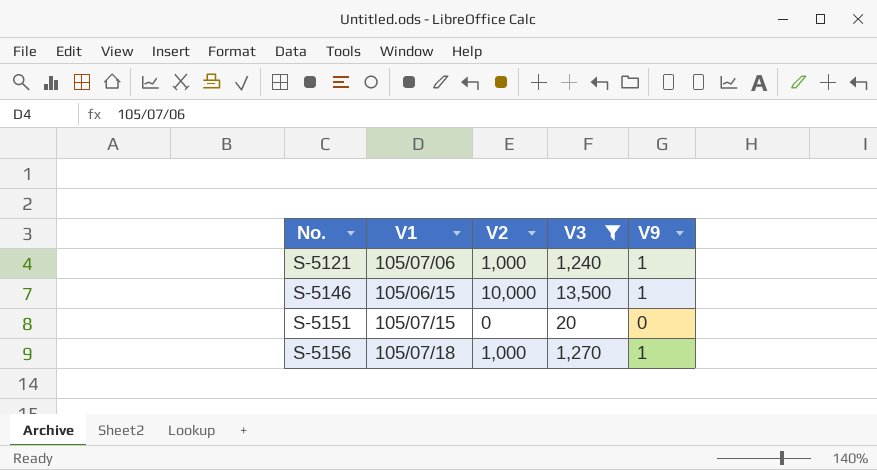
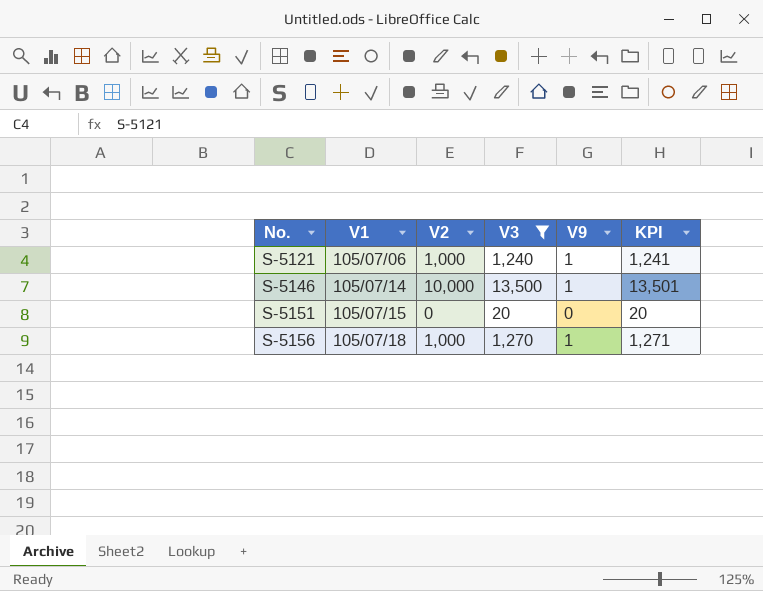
column KPI | formula: none -> [V3] + [V9]
S-5146 | V1: 105/06/15 -> 105/07/14

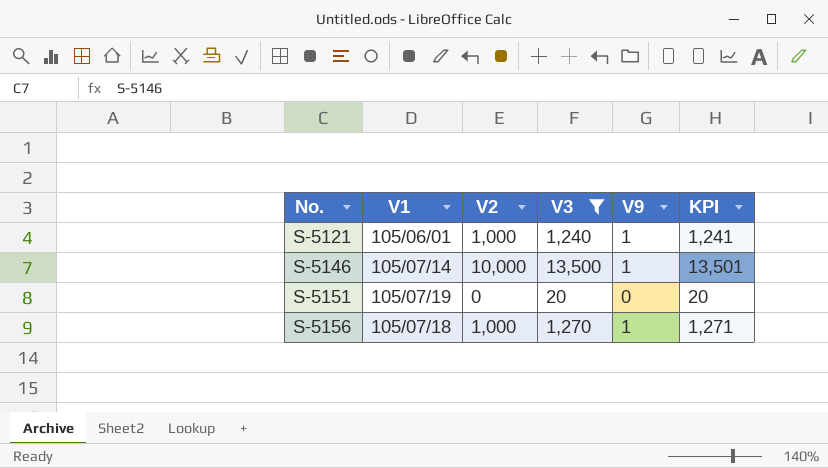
S-5121 | V1: 105/07/06 -> 105/06/01
S-5151 | V1: 105/07/15 -> 105/07/19

